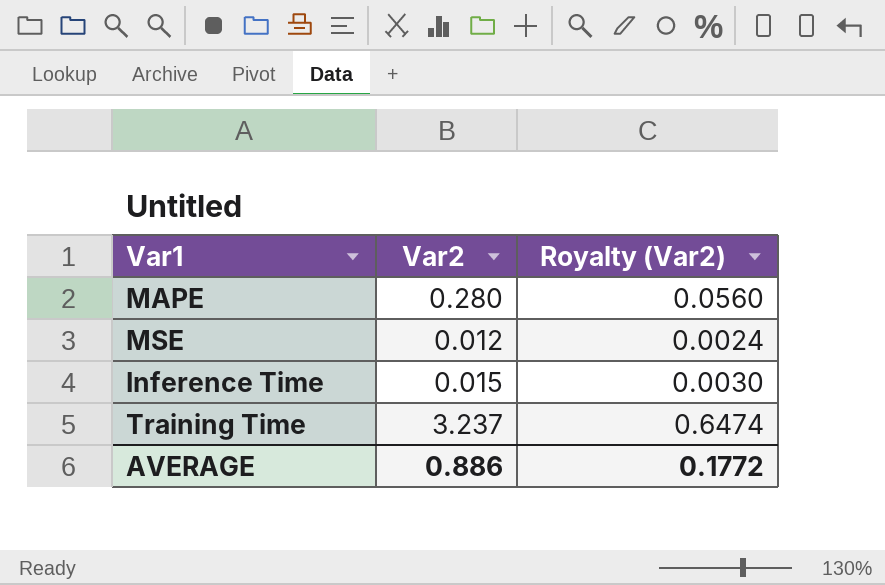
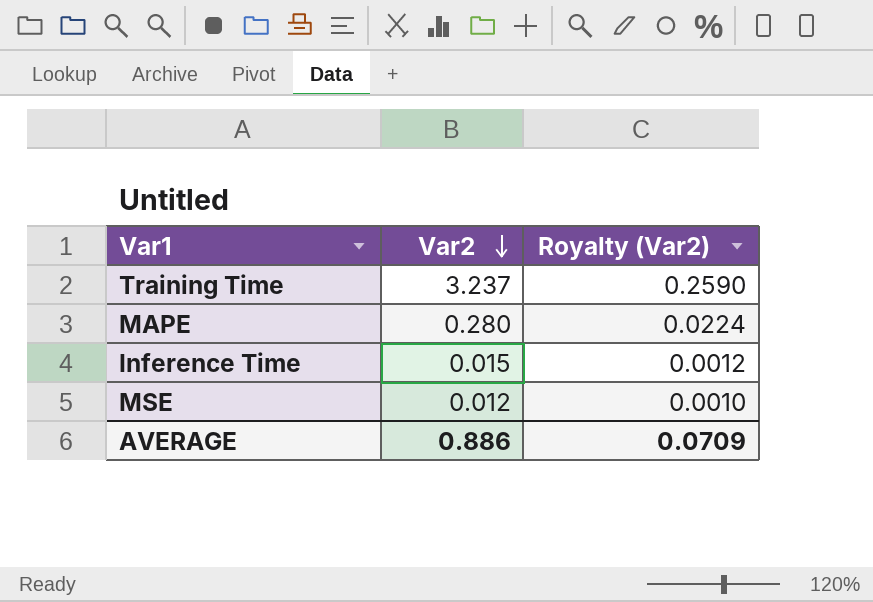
row order: none -> Var2 descending
column Royalty (Var2) | formula: [Var2] * 0.2 -> [Var2] * 0.08
AVERAGE | Royalty (Var2): 0.1772 -> 0.0709

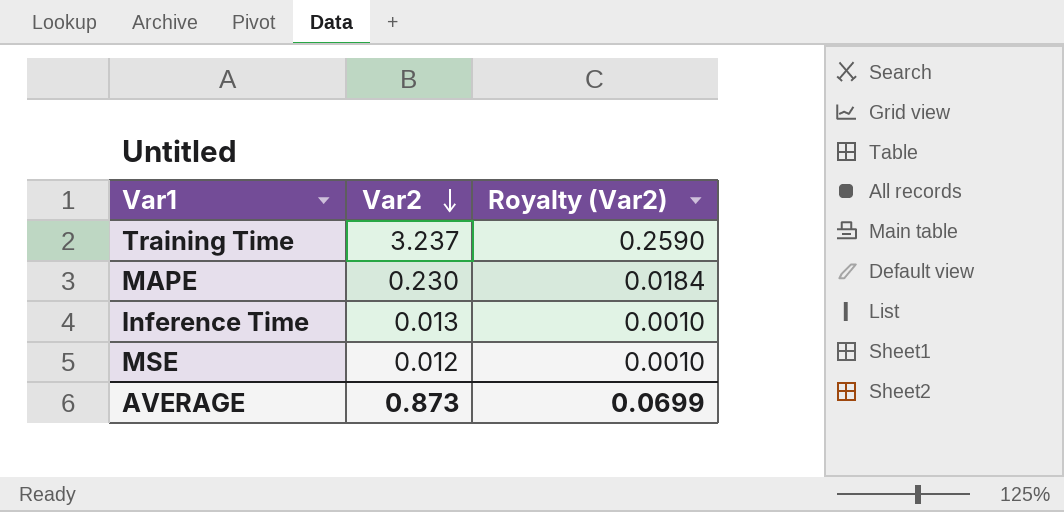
MAPE | Var2: 0.280 -> 0.230
MAPE | Royalty (Var2): 0.0224 -> 0.0184
Inference Time | Var2: 0.015 -> 0.013
Inference Time | Royalty (Var2): 0.0012 -> 0.0010
AVERAGE | Var2: 0.886 -> 0.873
AVERAGE | Royalty (Var2): 0.0709 -> 0.0699

